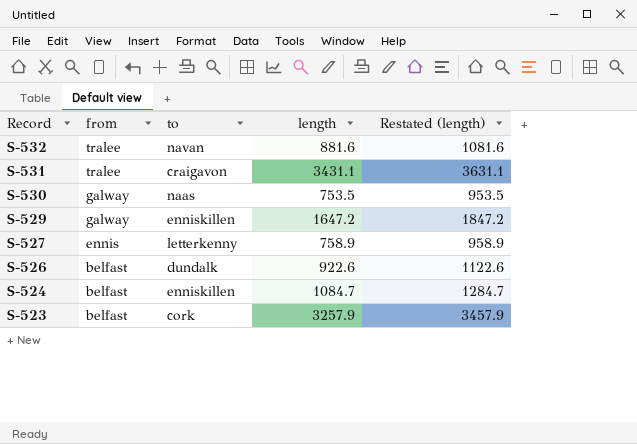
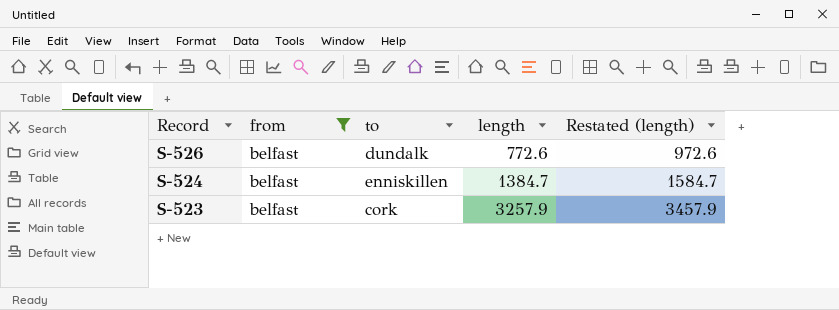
filter: none -> from = belfast
S-526 | length: 922.6 -> 772.6
S-526 | Restated (length): 1122.6 -> 972.6
S-524 | length: 1084.7 -> 1384.7
S-524 | Restated (length): 1284.7 -> 1584.7

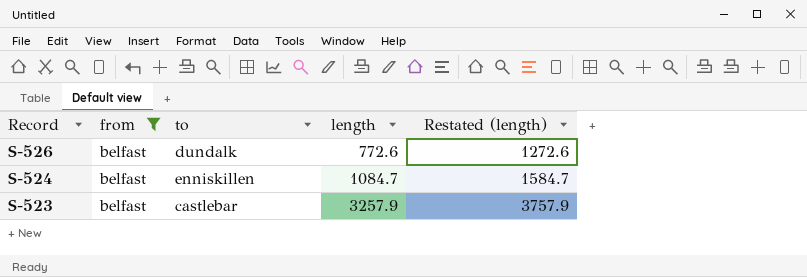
column Restated (length) | formula: [length] + 200 -> [length] + 500
S-524 | length: 1384.7 -> 1084.7
S-523 | to: cork -> castlebar

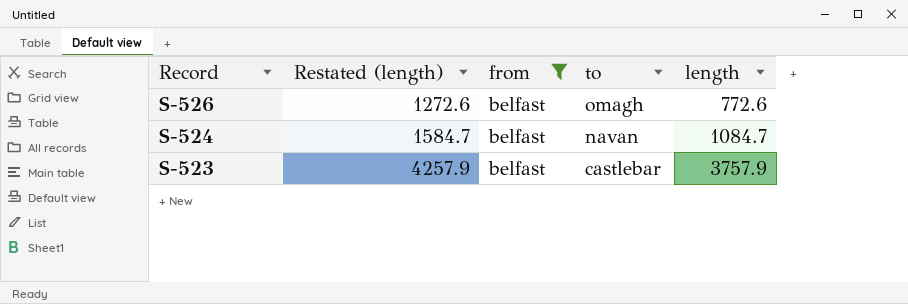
column Restated (length) | position: 5 -> 2
S-526 | to: dundalk -> omagh
S-524 | to: enniskillen -> navan
S-523 | Restated (length): 3757.9 -> 4257.9
S-523 | length: 3257.9 -> 3757.9

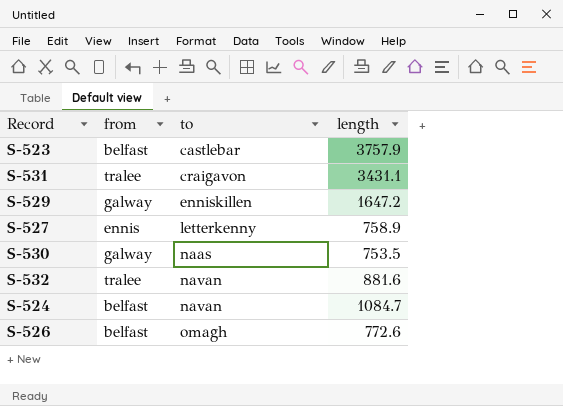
filter: from = belfast -> none
row order: Record descending -> to ascending
column Restated (length) | formula: [length] + 500 -> none

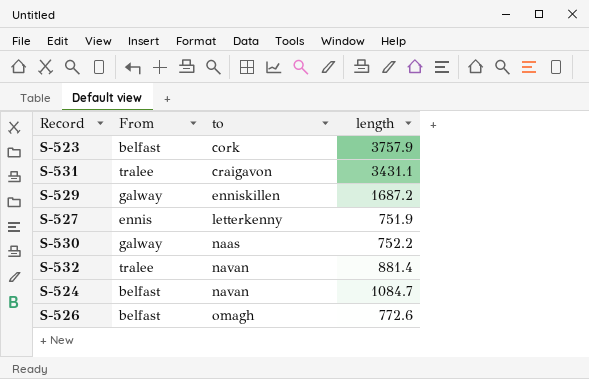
column name: from -> From
S-523 | to: castlebar -> cork
S-529 | length: 1647.2 -> 1687.2
S-527 | length: 758.9 -> 751.9
S-530 | length: 753.5 -> 752.2
S-532 | length: 881.6 -> 881.4

